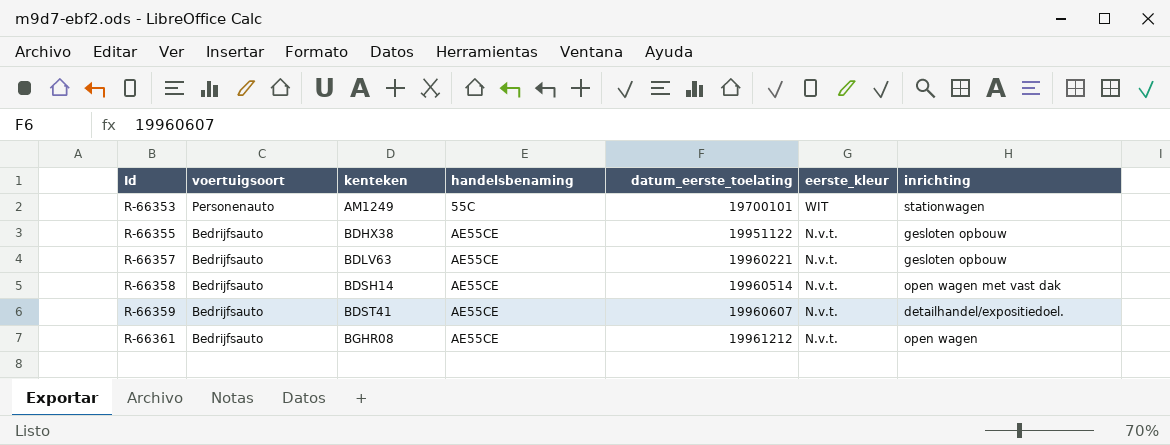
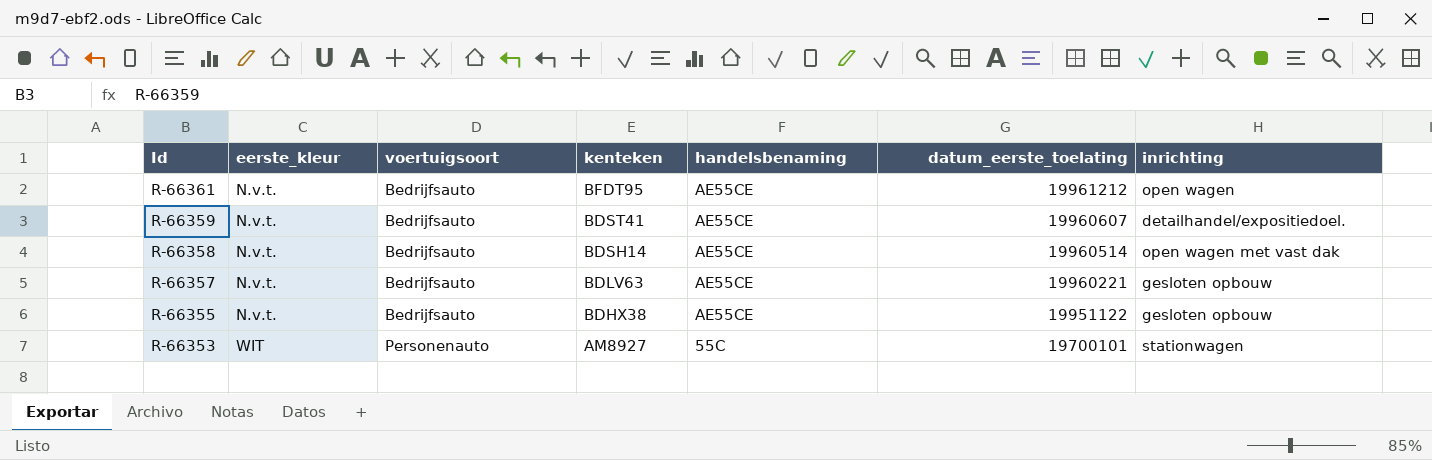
row order: Id ascending -> Id descending
column eerste_kleur | position: 6 -> 2
R-66361 | kenteken: BGHR08 -> BFDT95
R-66353 | kenteken: AM1249 -> AM8927

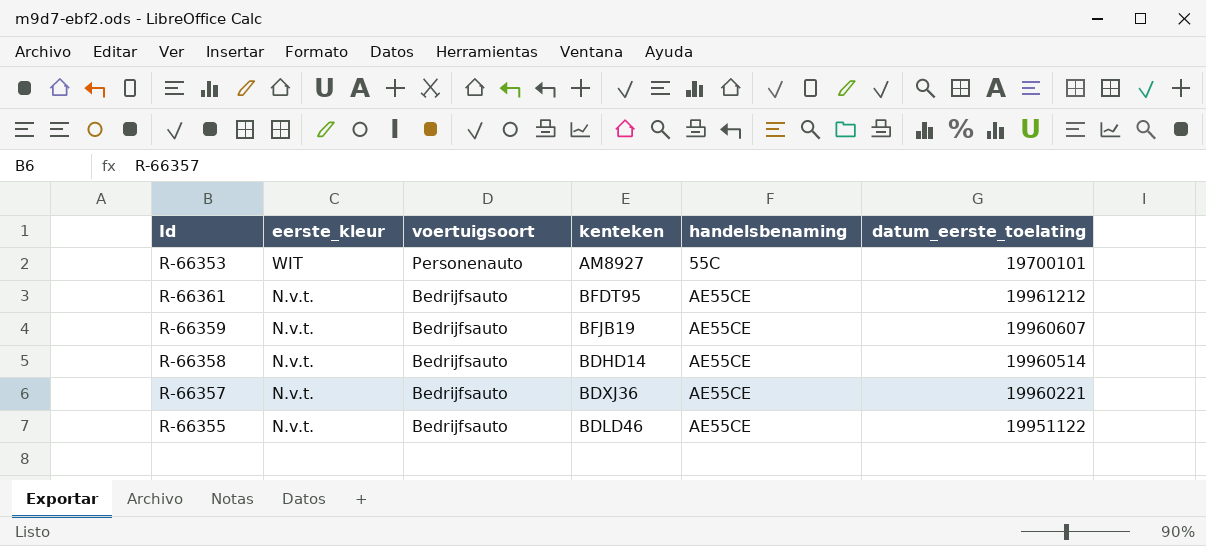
row order: Id descending -> eerste_kleur descending
column inrichting | position: 7 -> none
R-66359 | kenteken: BDST41 -> BFJB19
R-66358 | kenteken: BDSH14 -> BDHD14
R-66357 | kenteken: BDLV63 -> BDXJ36
R-66355 | kenteken: BDHX38 -> BDLD46

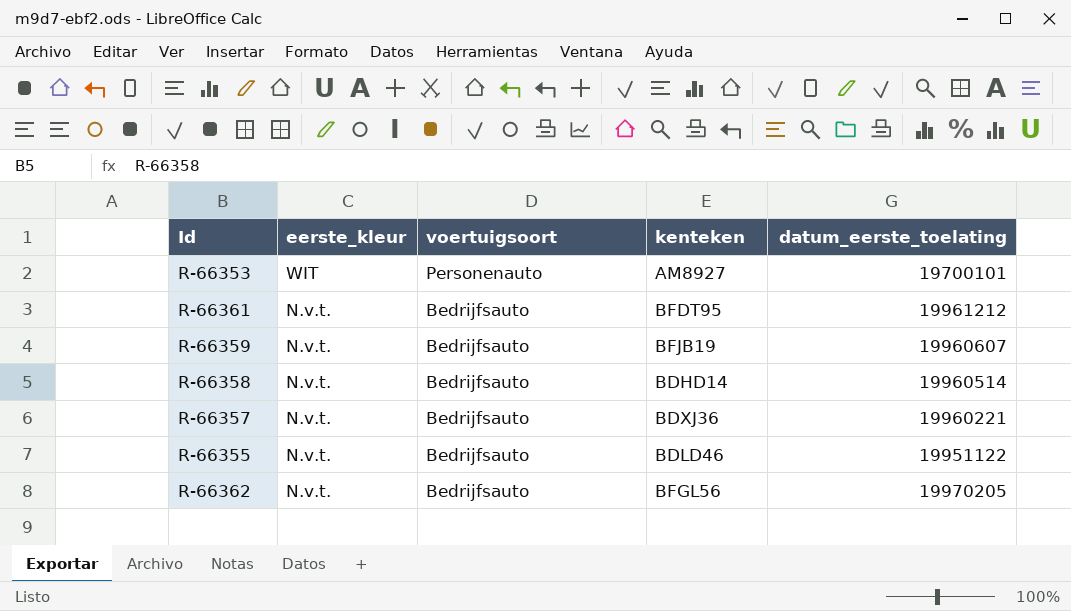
column handelsbenaming | position: 5 -> none
row R-66362: none -> N.v.t. | Bedrijfsauto | BFGL56 | 19970205

